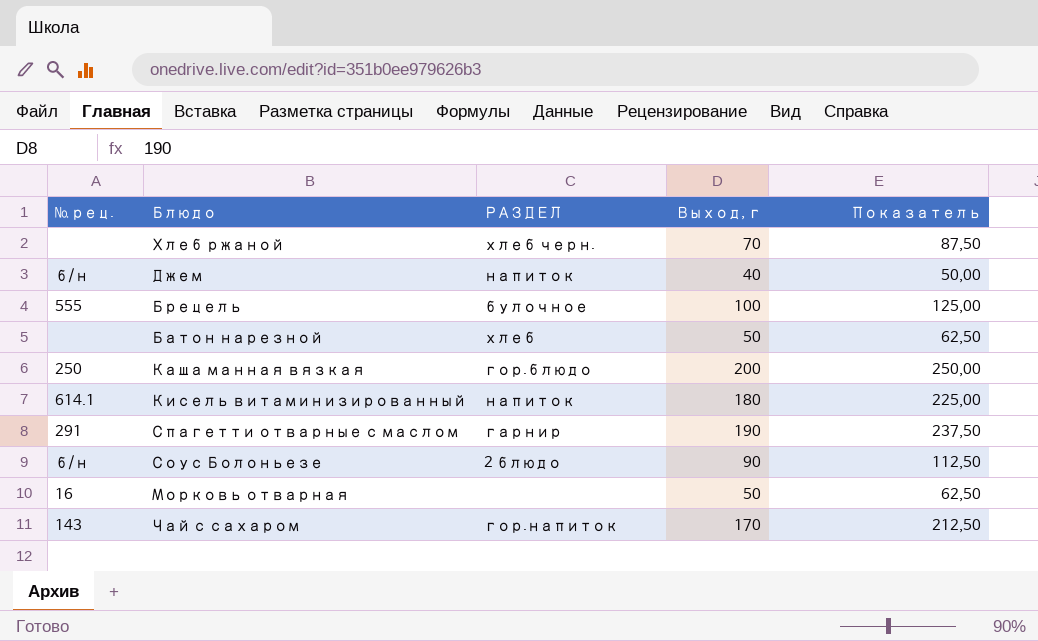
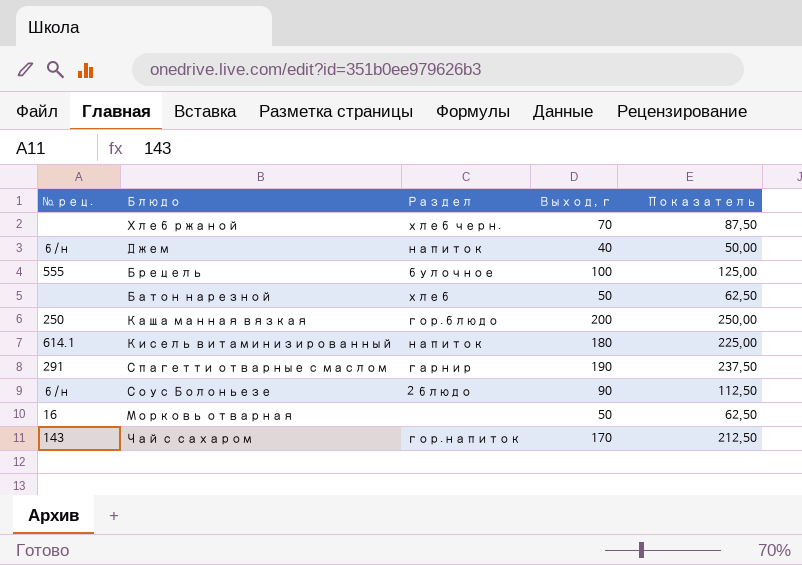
column name: РАЗДЕЛ -> Раздел

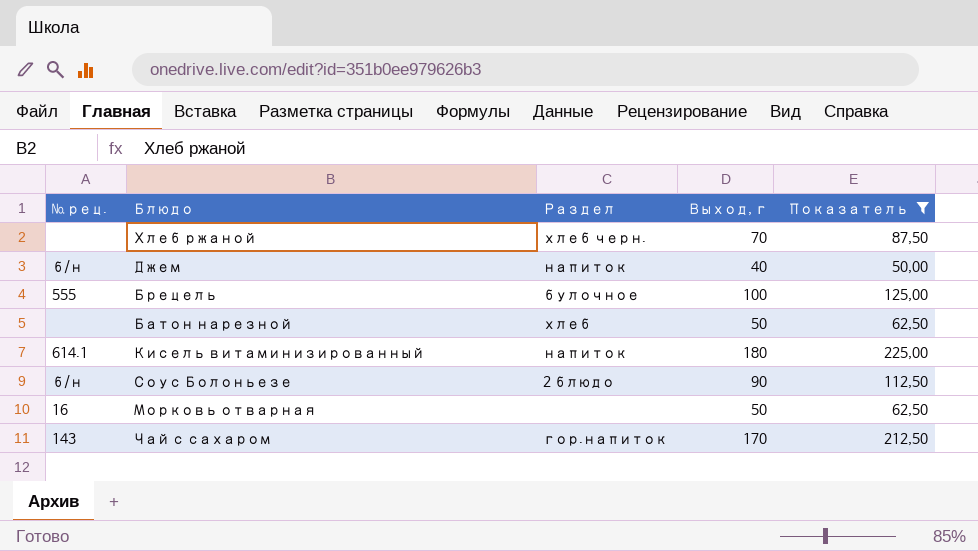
filter: none -> Показатель <= 225,00

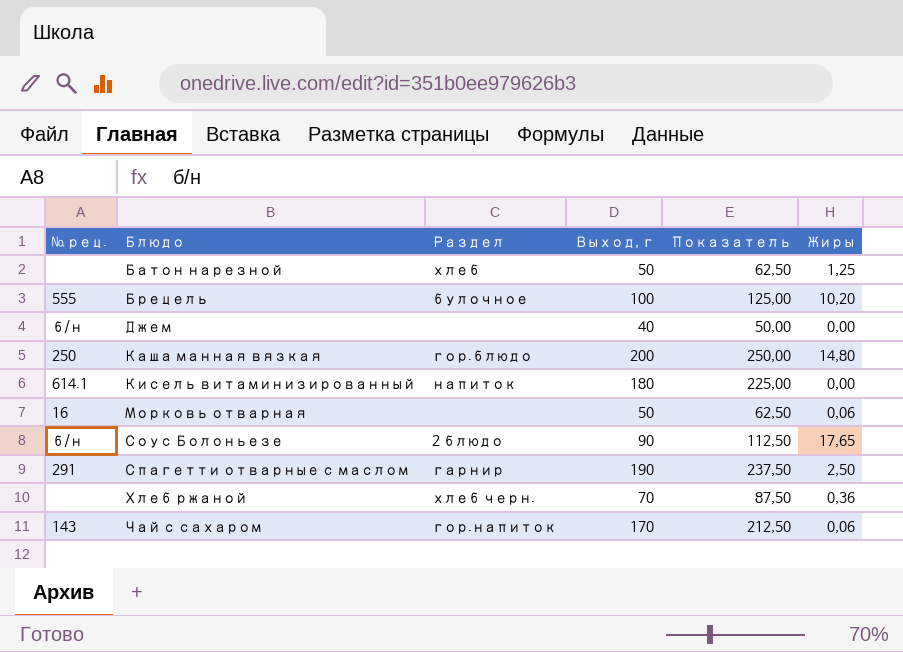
filter: Показатель <= 225,00 -> none
row order: none -> Блюдо ascending
column Жиры | position: none -> 6
Джем | Раздел: напиток -> none

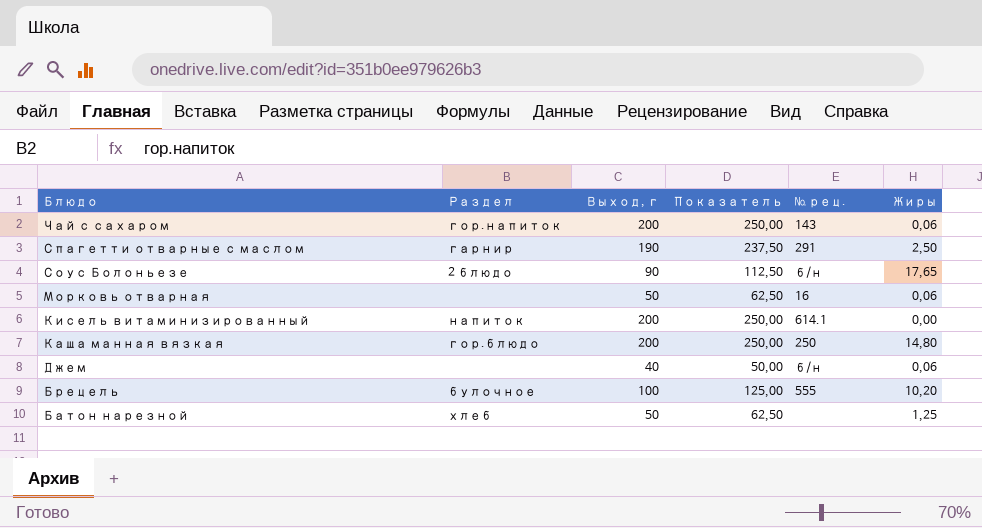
row order: Блюдо ascending -> Блюдо descending
column № рец. | position: 1 -> 5
row Хлеб ржаной: none | хлеб черн. | 70 | 87,50 | 0,36 -> none
Чай с сахаром | Выход, г: 170 -> 200
Чай с сахаром | Показатель: 212,50 -> 250,00
Кисель витаминизированный | Выход, г: 180 -> 200
Кисель витаминизированный | Показатель: 225,00 -> 250,00
Джем | Жиры: 0,00 -> 0,06

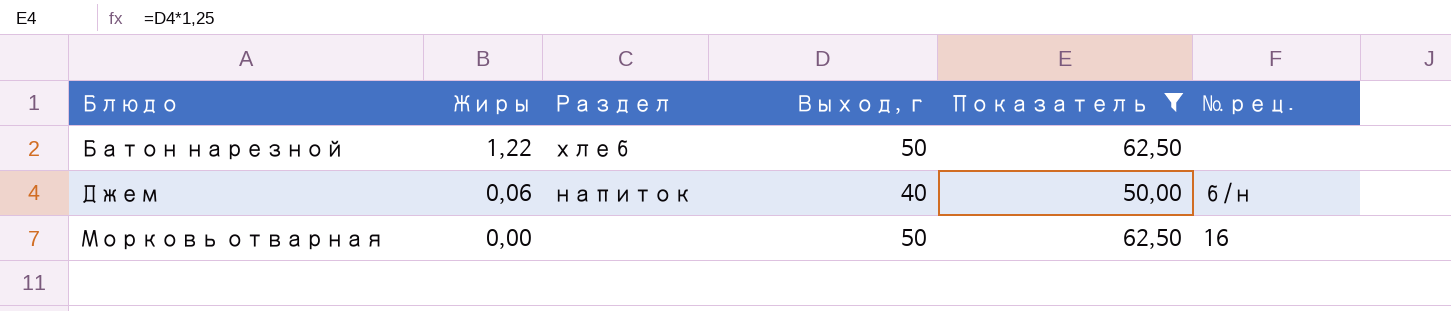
filter: none -> Показатель <= 62,50
row order: Блюдо descending -> Блюдо ascending
column Жиры | position: 6 -> 2
Батон нарезной | Жиры: 1,25 -> 1,22
Джем | Раздел: none -> напиток
Морковь отварная | Жиры: 0,06 -> 0,00

